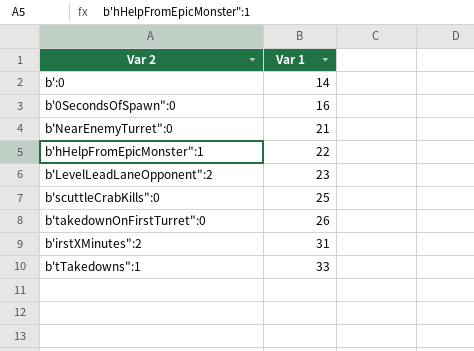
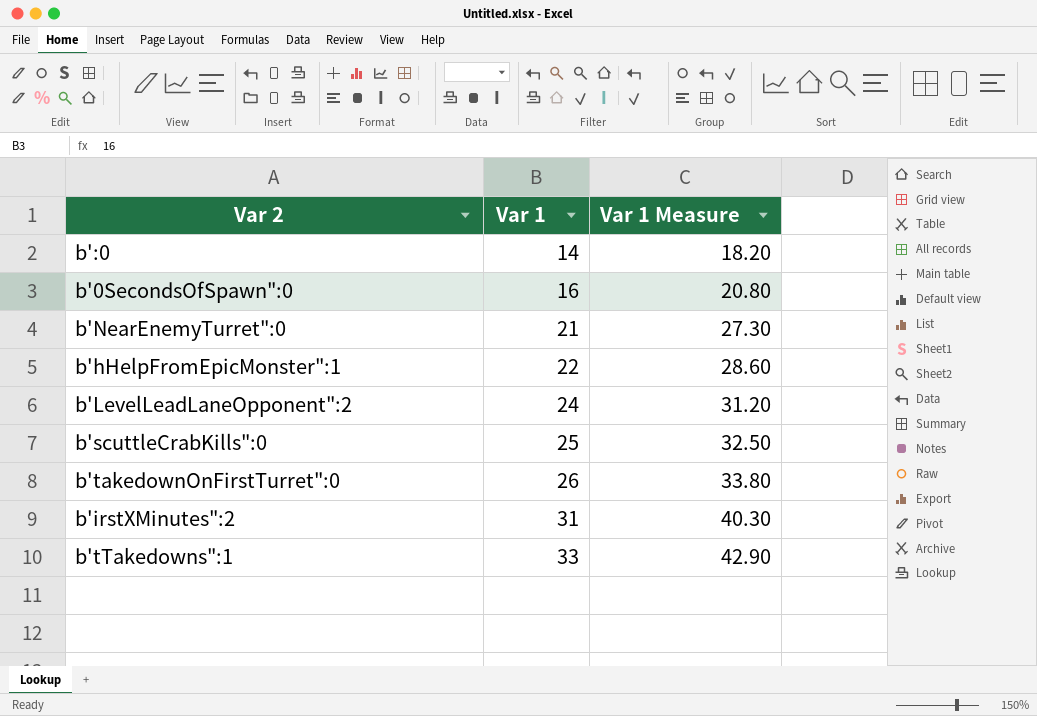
column Var 1 Measure | formula: none -> [Var 1] * 1.3
b'LevelLeadLaneOpponent":2 | Var 1: 23 -> 24

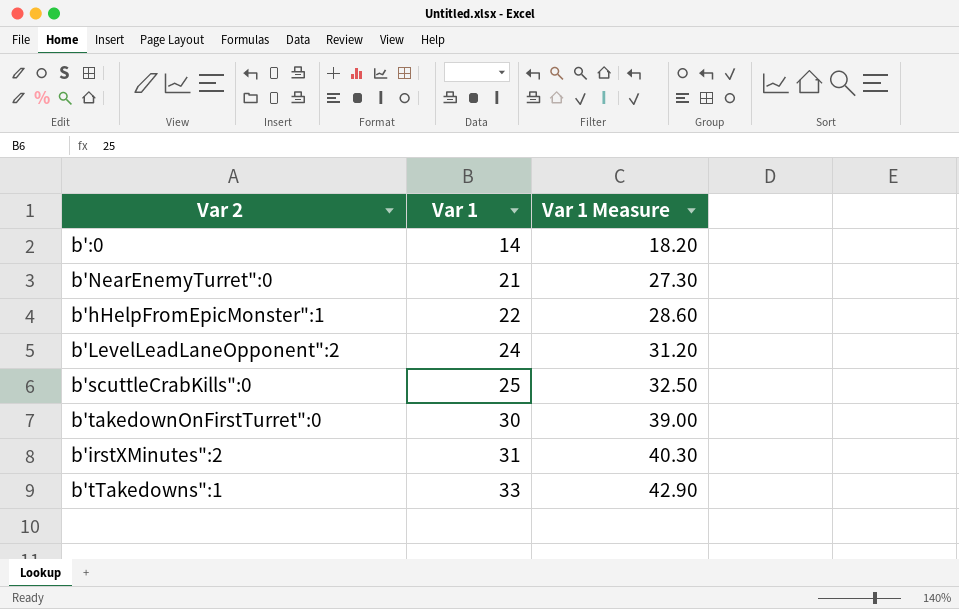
row b'0SecondsOfSpawn":0: 16 | 20.80 -> none
b'takedownOnFirstTurret":0 | Var 1: 26 -> 30
b'takedownOnFirstTurret":0 | Var 1 Measure: 33.80 -> 39.00

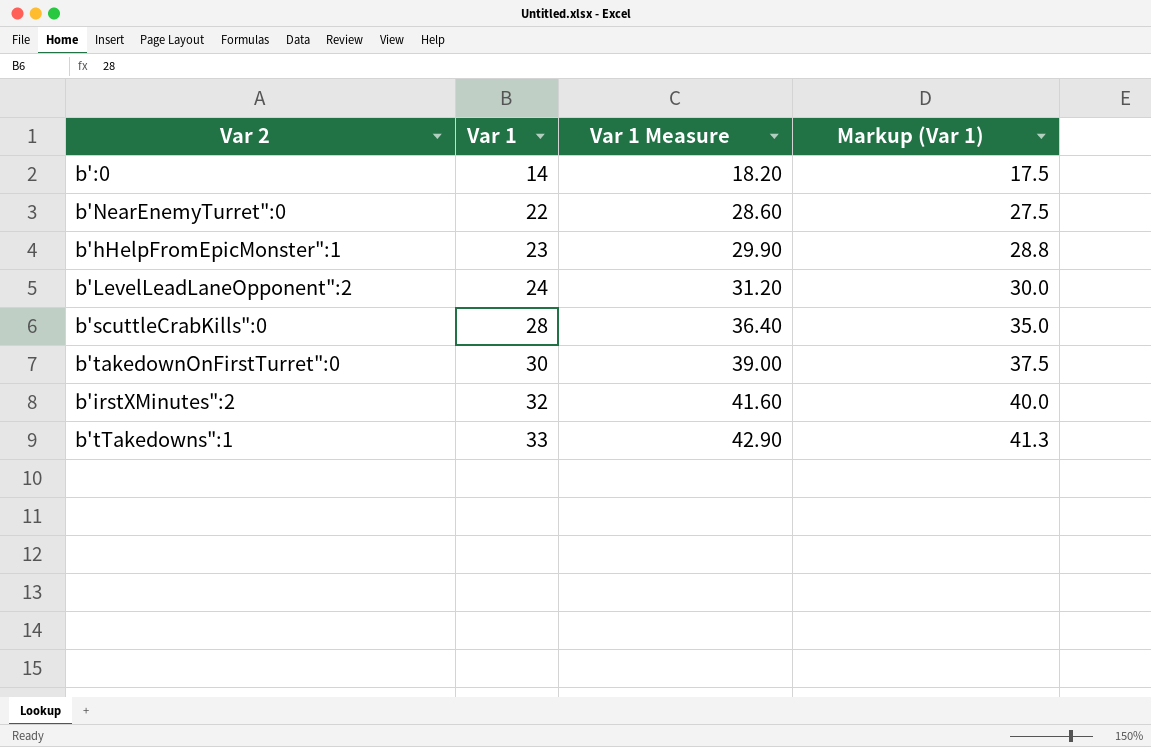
column Markup (Var 1) | formula: none -> [Var 1] * 1.25
b'NearEnemyTurret":0 | Var 1: 21 -> 22
b'NearEnemyTurret":0 | Var 1 Measure: 27.30 -> 28.60
b'hHelpFromEpicMonster":1 | Var 1: 22 -> 23
b'hHelpFromEpicMonster":1 | Var 1 Measure: 28.60 -> 29.90
b'scuttleCrabKills":0 | Var 1: 25 -> 28
b'scuttleCrabKills":0 | Var 1 Measure: 32.50 -> 36.40
b'irstXMinutes":2 | Var 1: 31 -> 32
b'irstXMinutes":2 | Var 1 Measure: 40.30 -> 41.60

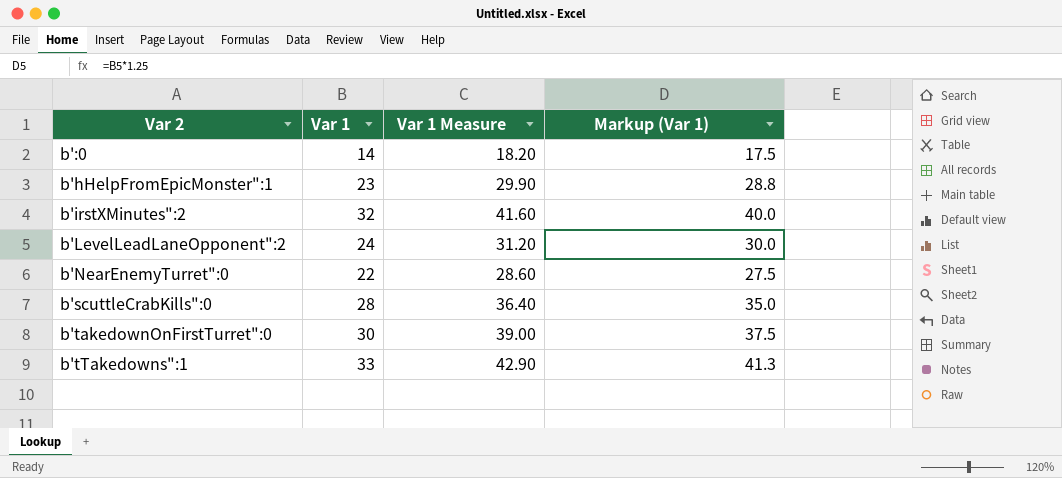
row order: Var 1 ascending -> Var 2 ascending

